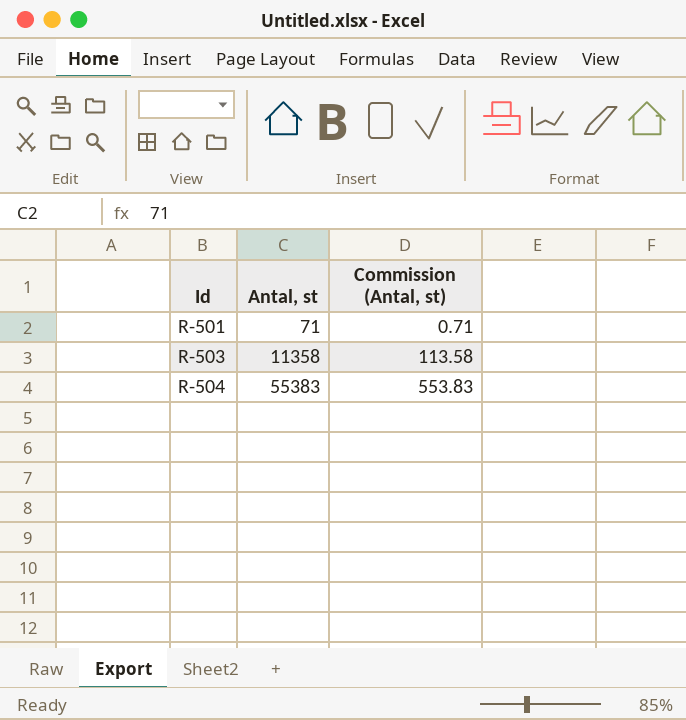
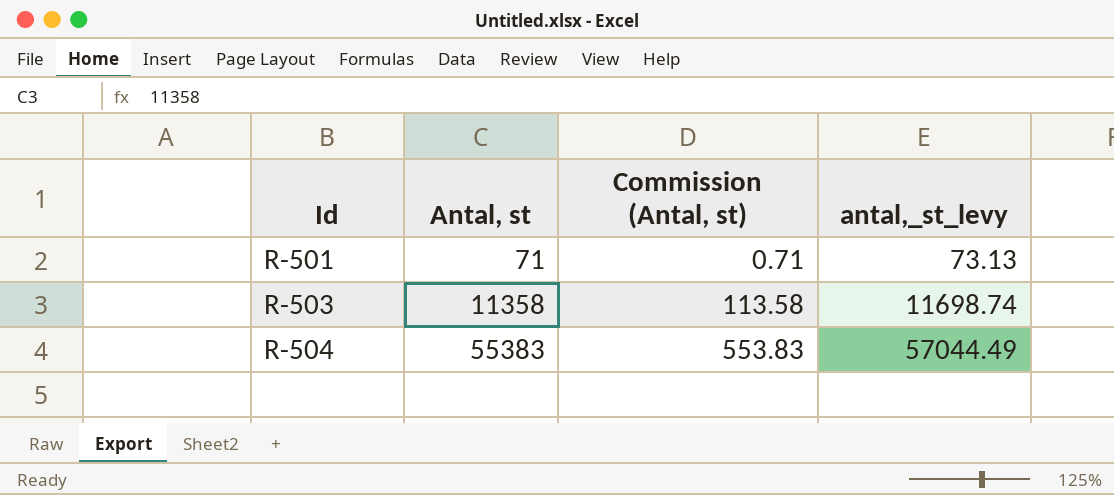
column antal,_st_levy | formula: none -> [Antal, st] * 1.03

